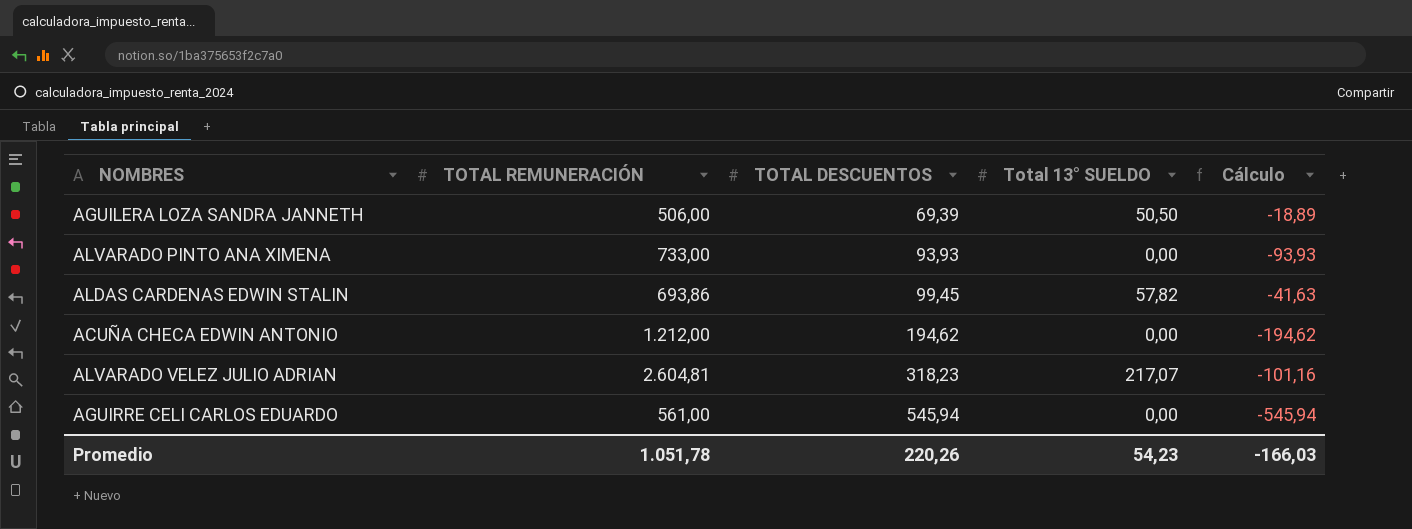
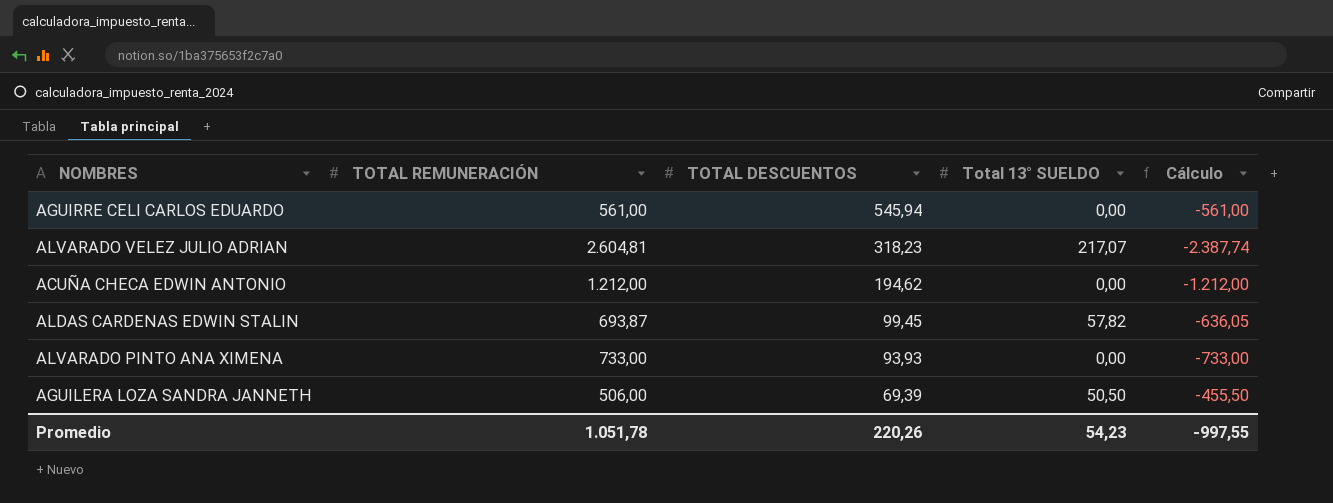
row order: TOTAL DESCUENTOS ascending -> TOTAL DESCUENTOS descending
column Cálculo | formula: [Total 13° SUELDO] - [TOTAL DESCUENTOS] -> [Total 13° SUELDO] - [TOTAL REMUNERACIÓN]
ALDAS CARDENAS EDWIN STALIN | TOTAL REMUNERACIÓN: 693,86 -> 693,87
Promedio | Cálculo: -166,03 -> -997,55

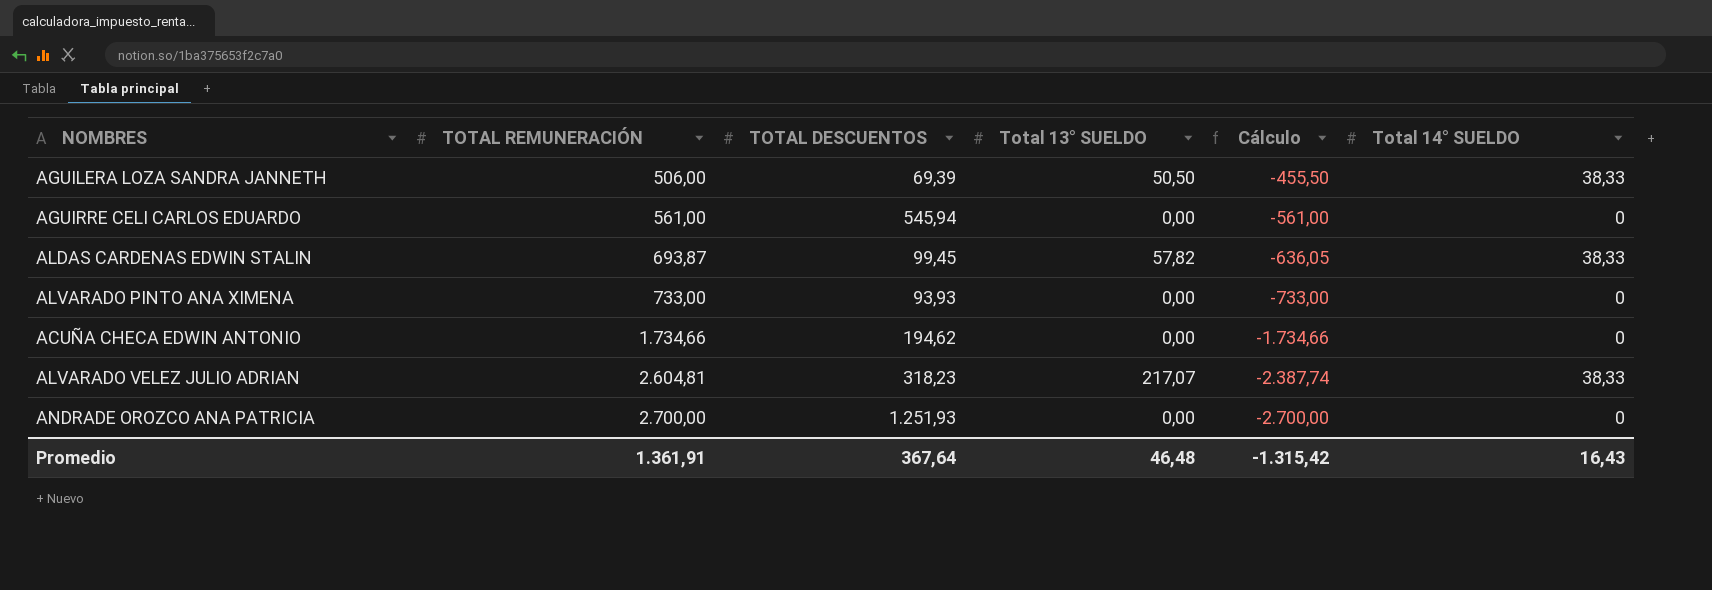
row order: TOTAL DESCUENTOS descending -> TOTAL REMUNERACIÓN ascending
column Total 14° SUELDO | position: none -> 6
ACUÑA CHECA EDWIN ANTONIO | TOTAL REMUNERACIÓN: 1.212,00 -> 1.734,66
ACUÑA CHECA EDWIN ANTONIO | Cálculo: -1.212,00 -> -1.734,66
row ANDRADE OROZCO ANA PATRICIA: none -> 2.700,00 | 1.251,93 | 0,00 | -2.700,00 | 0
Promedio | TOTAL REMUNERACIÓN: 1.051,78 -> 1.361,91
Promedio | TOTAL DESCUENTOS: 220,26 -> 367,64
Promedio | Total 13° SUELDO: 54,23 -> 46,48
Promedio | Cálculo: -997,55 -> -1.315,42

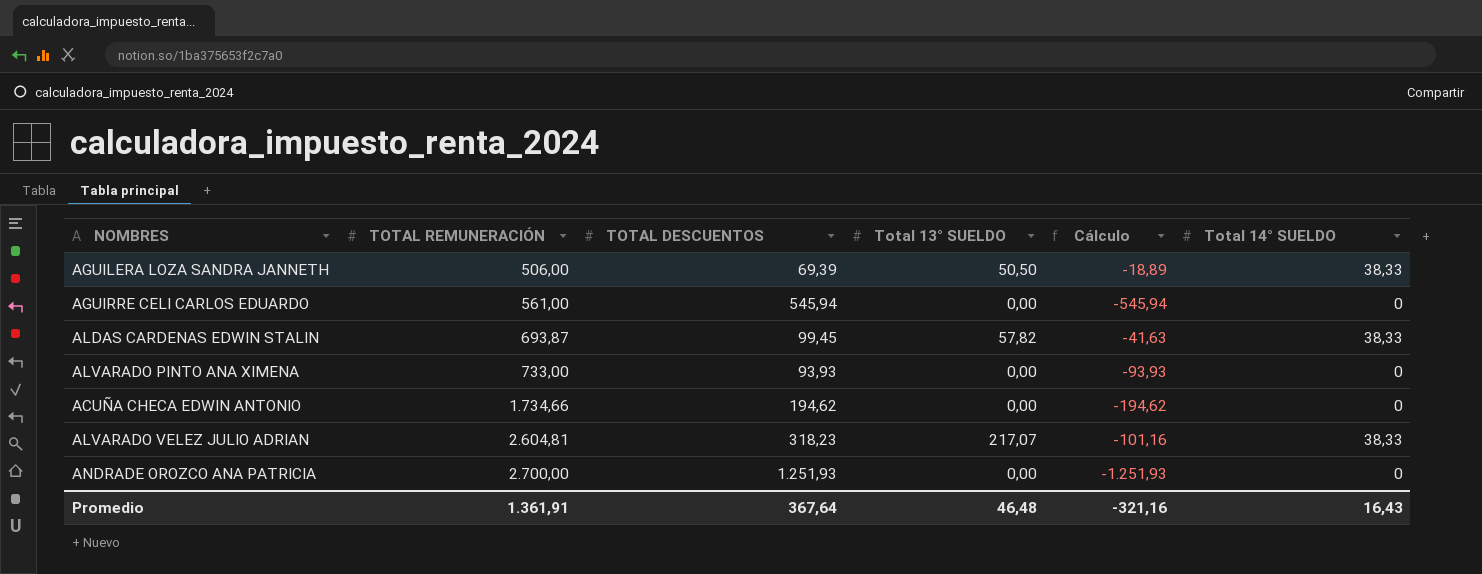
column Cálculo | formula: [Total 13° SUELDO] - [TOTAL REMUNERACIÓN] -> [Total 13° SUELDO] - [TOTAL DESCUENTOS]
Promedio | Cálculo: -1.315,42 -> -321,16

